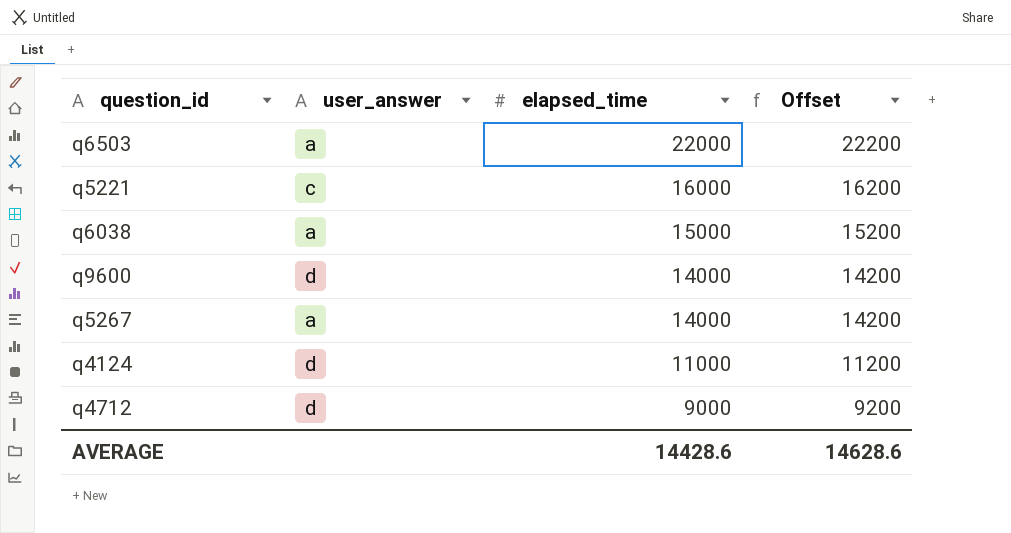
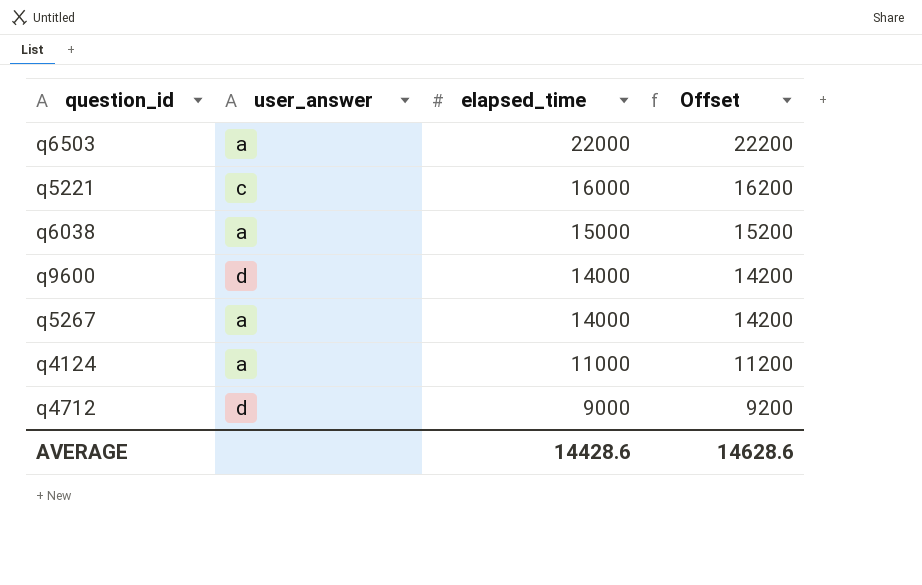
q4124 | user_answer: d -> a

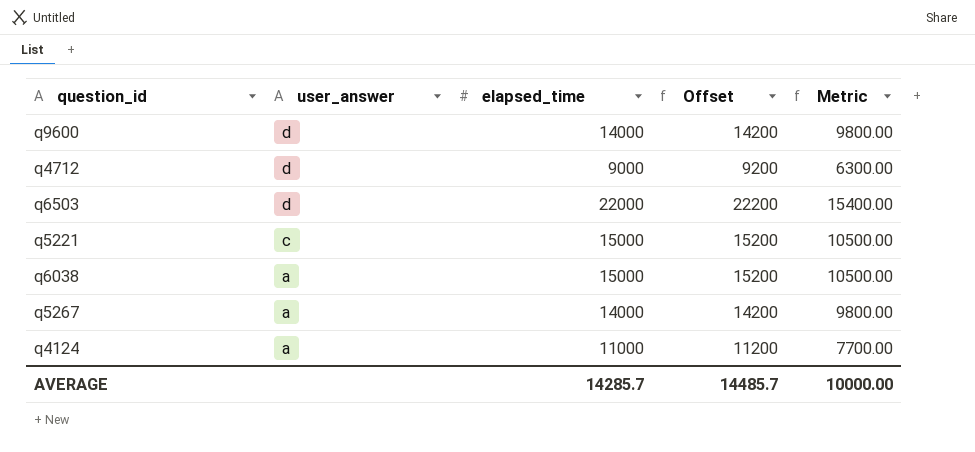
row order: elapsed_time descending -> user_answer descending
column Metric | formula: none -> [elapsed_time] * 0.7
q6503 | user_answer: a -> d
q5221 | elapsed_time: 16000 -> 15000
q5221 | Offset: 16200 -> 15200
AVERAGE | elapsed_time: 14428.6 -> 14285.7
AVERAGE | Offset: 14628.6 -> 14485.7

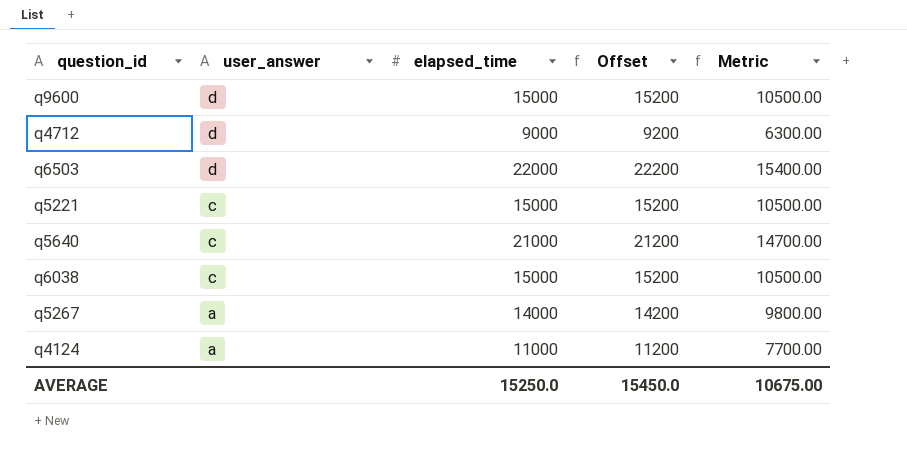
q9600 | elapsed_time: 14000 -> 15000
q9600 | Offset: 14200 -> 15200
q9600 | Metric: 9800.00 -> 10500.00
row q5640: none -> c | 21000 | 21200 | 14700.00
q6038 | user_answer: a -> c
AVERAGE | elapsed_time: 14285.7 -> 15250.0
AVERAGE | Offset: 14485.7 -> 15450.0
AVERAGE | Metric: 10000.00 -> 10675.00

